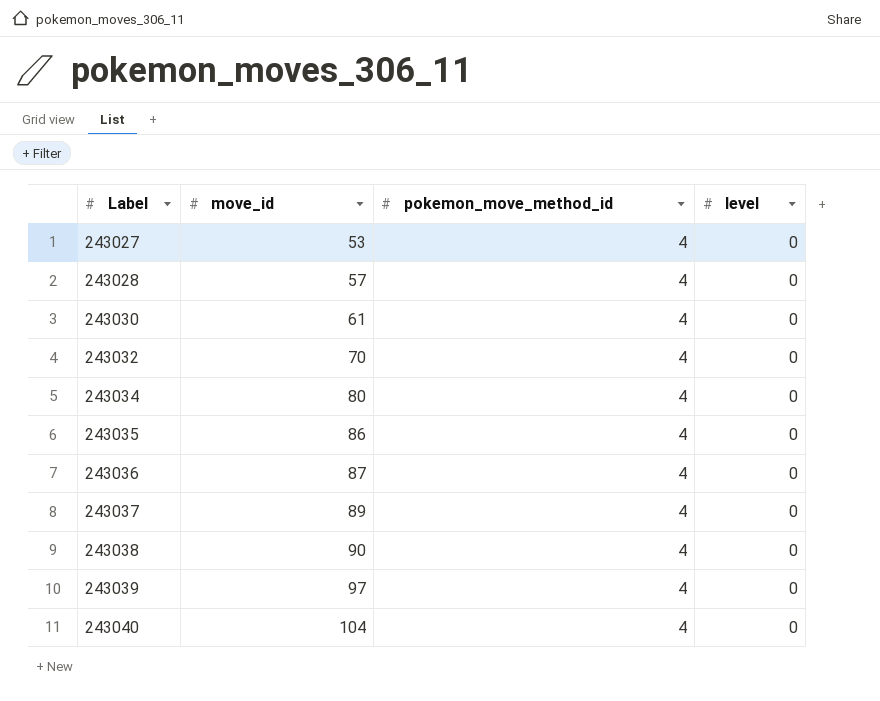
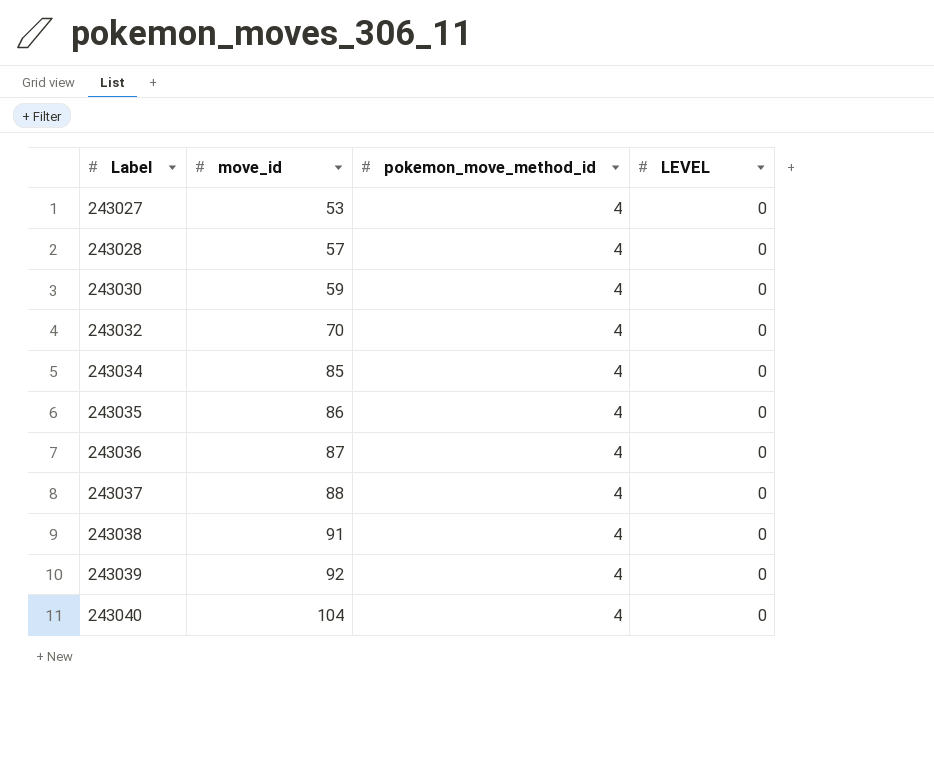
column name: level -> LEVEL
243030 | move_id: 61 -> 59
243034 | move_id: 80 -> 85
243037 | move_id: 89 -> 88
243038 | move_id: 90 -> 91
243039 | move_id: 97 -> 92

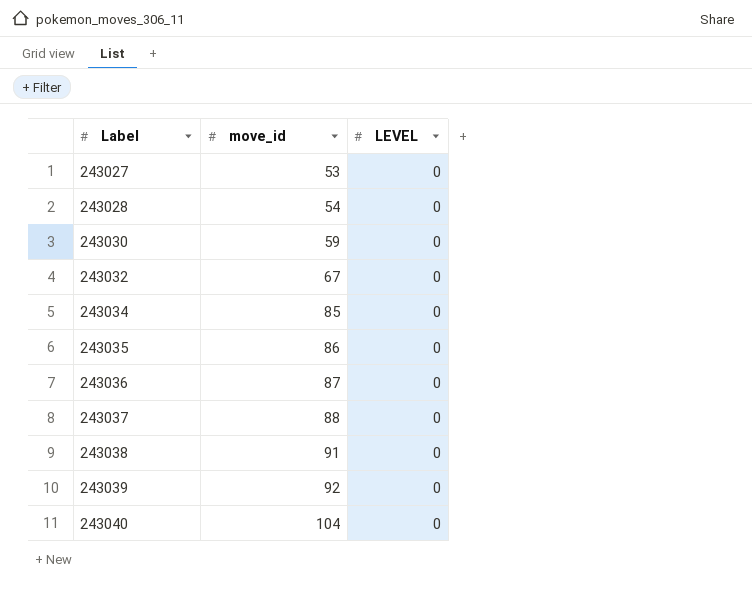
column pokemon_move_method_id | position: 3 -> none
243028 | move_id: 57 -> 54
243032 | move_id: 70 -> 67

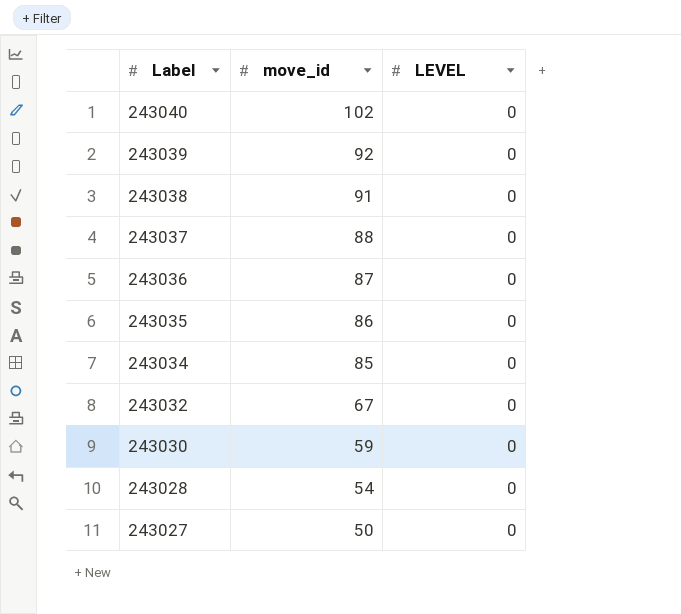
row order: Label ascending -> Label descending
243040 | move_id: 104 -> 102
243027 | move_id: 53 -> 50

